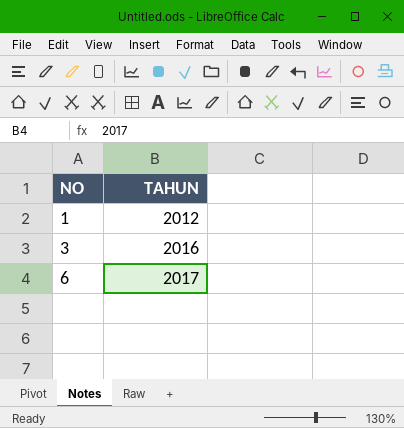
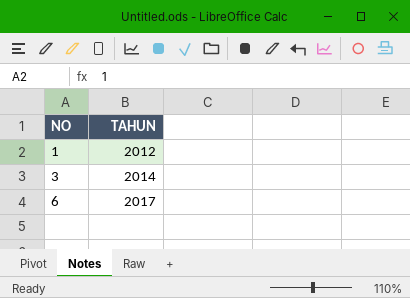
3 | TAHUN: 2016 -> 2014

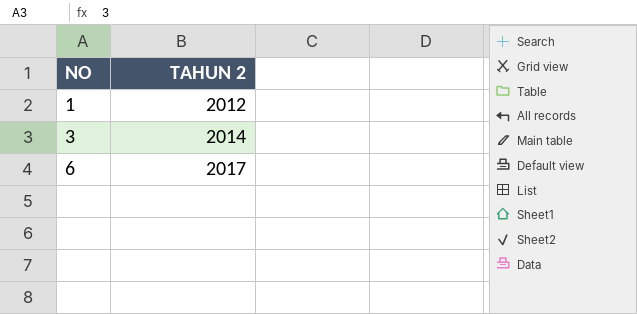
column name: TAHUN -> TAHUN 2

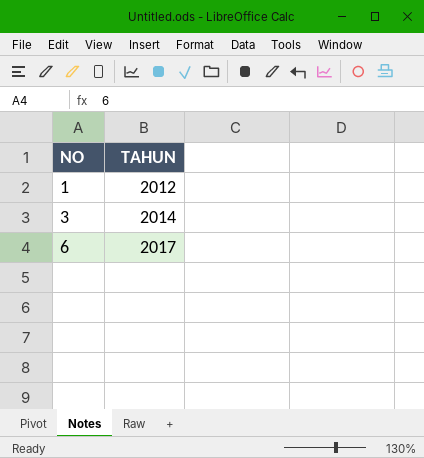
column name: TAHUN 2 -> TAHUN

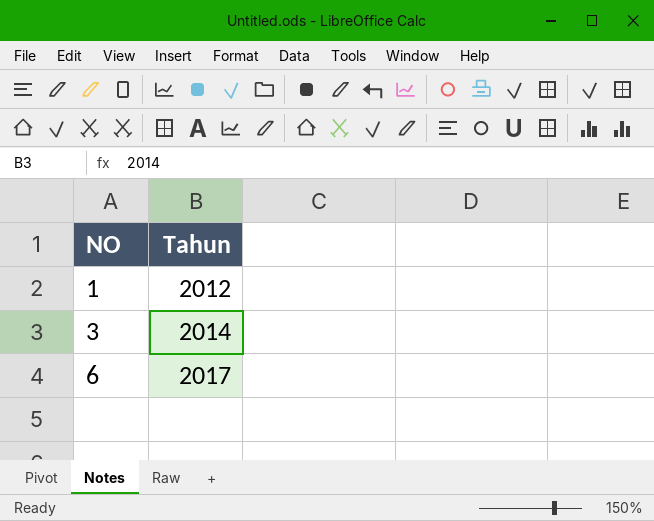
column name: TAHUN -> Tahun

